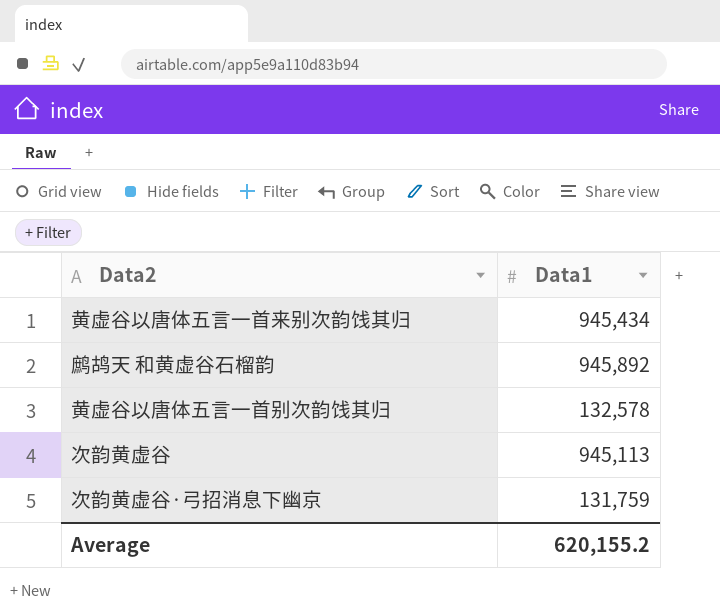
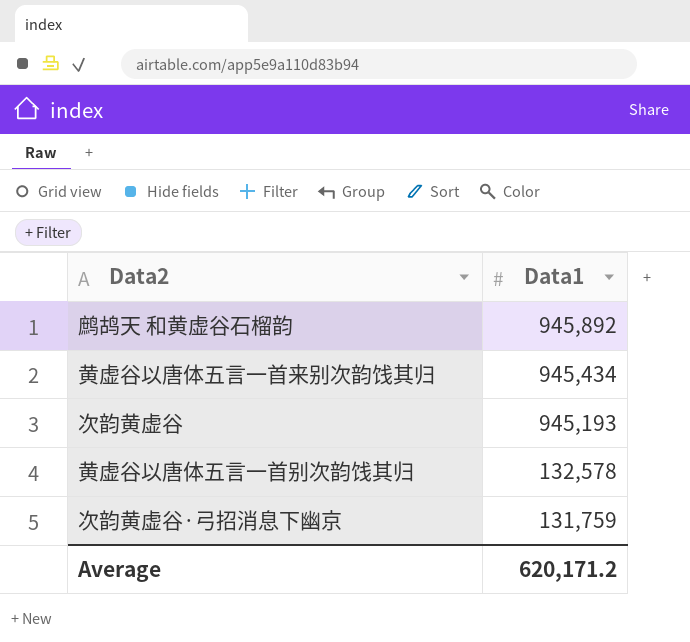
row order: none -> Data1 descending
次韵黄虚谷 | Data1: 945,113 -> 945,193
Average | Data1: 620,155.2 -> 620,171.2

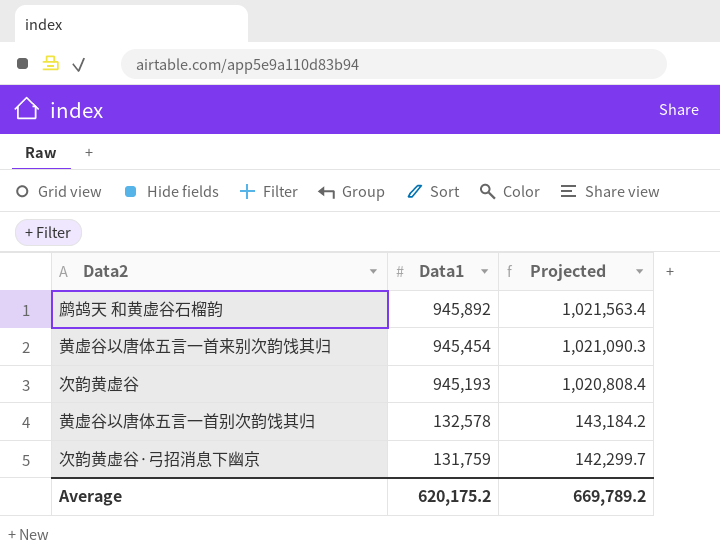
column Projected | formula: none -> [Data1] * 1.08
黄虚谷以唐体五言一首来别次韵饯其归 | Data1: 945,434 -> 945,454
Average | Data1: 620,171.2 -> 620,175.2

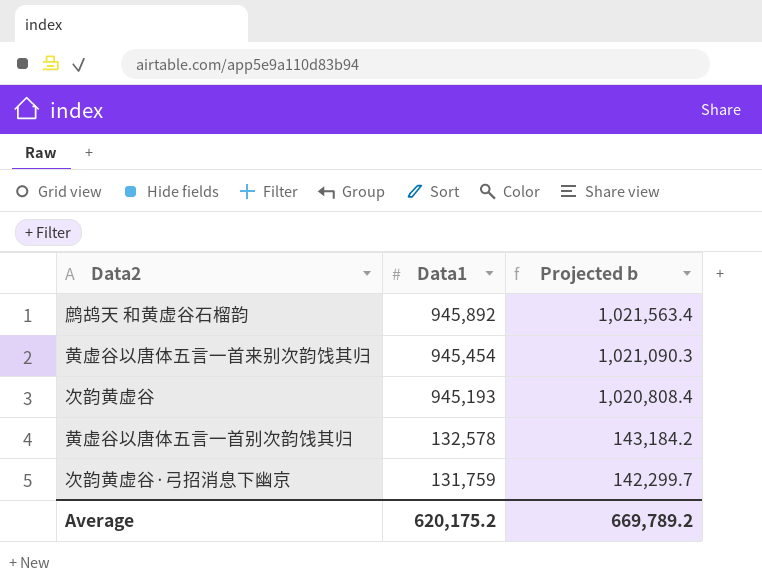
column name: Projected -> Projected b

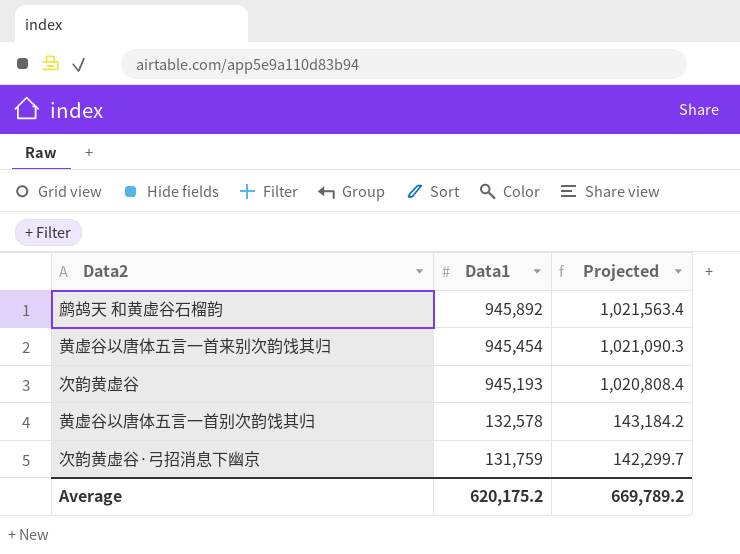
column name: Projected b -> Projected

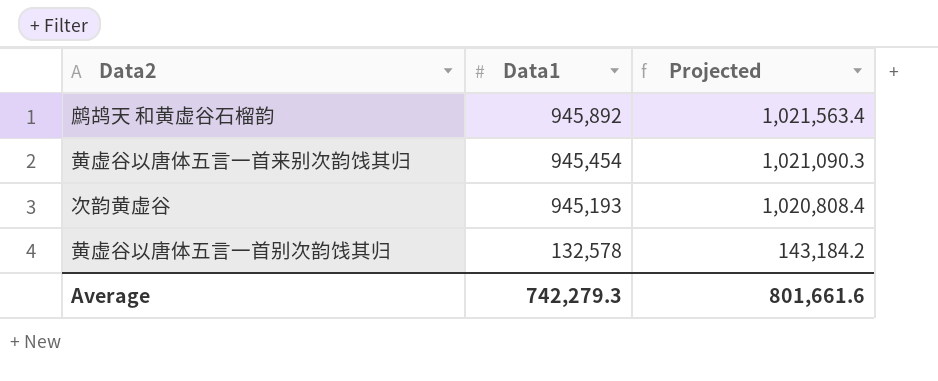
row 次韵黄虚谷·弓招消息下幽京: 131,759 | 142,299.7 -> none
Average | Data1: 620,175.2 -> 742,279.3
Average | Projected: 669,789.2 -> 801,661.6

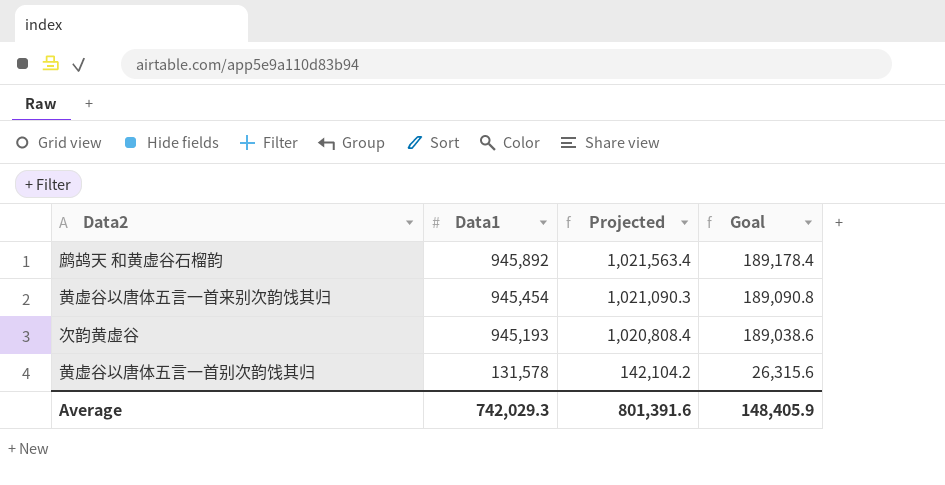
column Goal | formula: none -> [Data1] * 0.2
黄虚谷以唐体五言一首别次韵饯其归 | Data1: 132,578 -> 131,578
黄虚谷以唐体五言一首别次韵饯其归 | Projected: 143,184.2 -> 142,104.2
Average | Data1: 742,279.3 -> 742,029.3
Average | Projected: 801,661.6 -> 801,391.6

